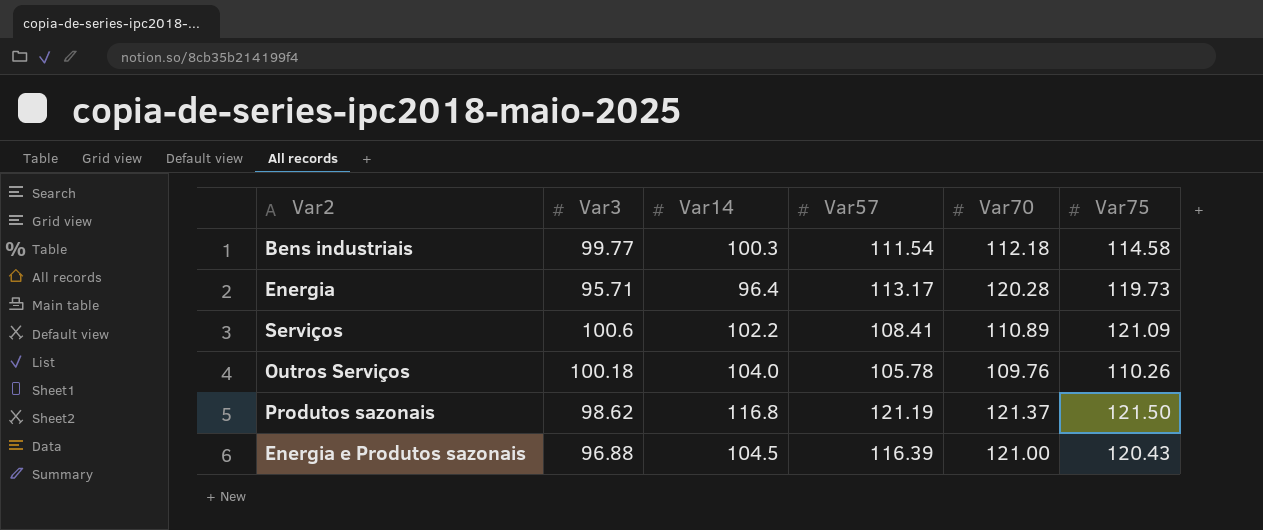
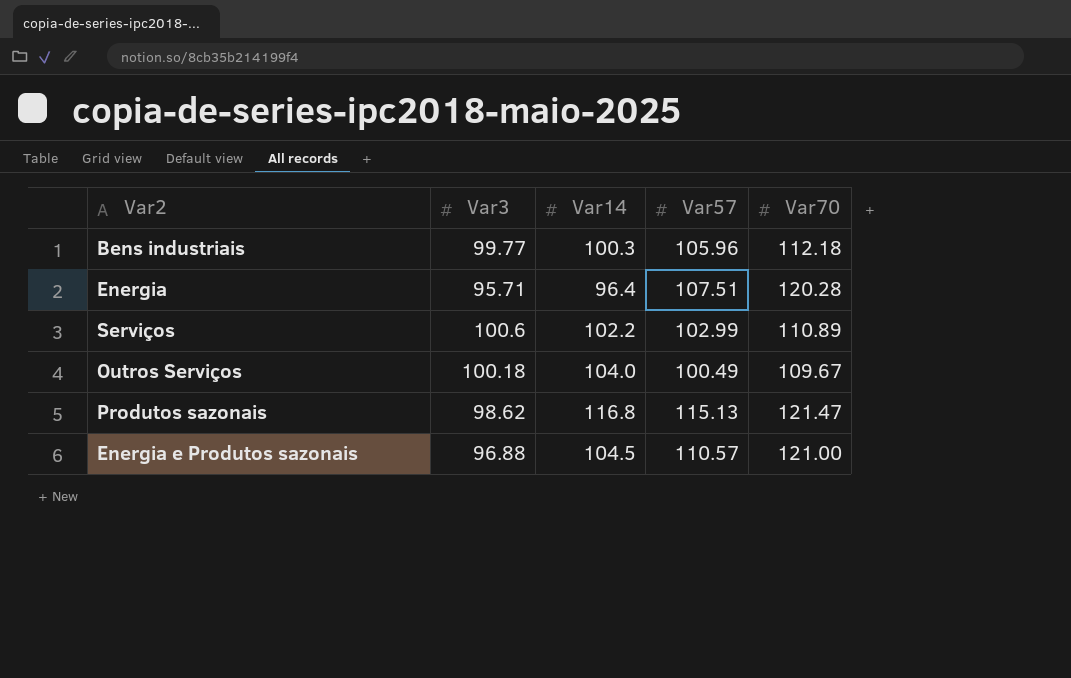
column Var75 | position: 6 -> none
Bens industriais | Var57: 111.54 -> 105.96
Energia | Var57: 113.17 -> 107.51
Serviços | Var57: 108.41 -> 102.99
Outros Serviços | Var57: 105.78 -> 100.49
Outros Serviços | Var70: 109.76 -> 109.67
Produtos sazonais | Var57: 121.19 -> 115.13
Produtos sazonais | Var70: 121.37 -> 121.47
Energia e Produtos sazonais | Var57: 116.39 -> 110.57

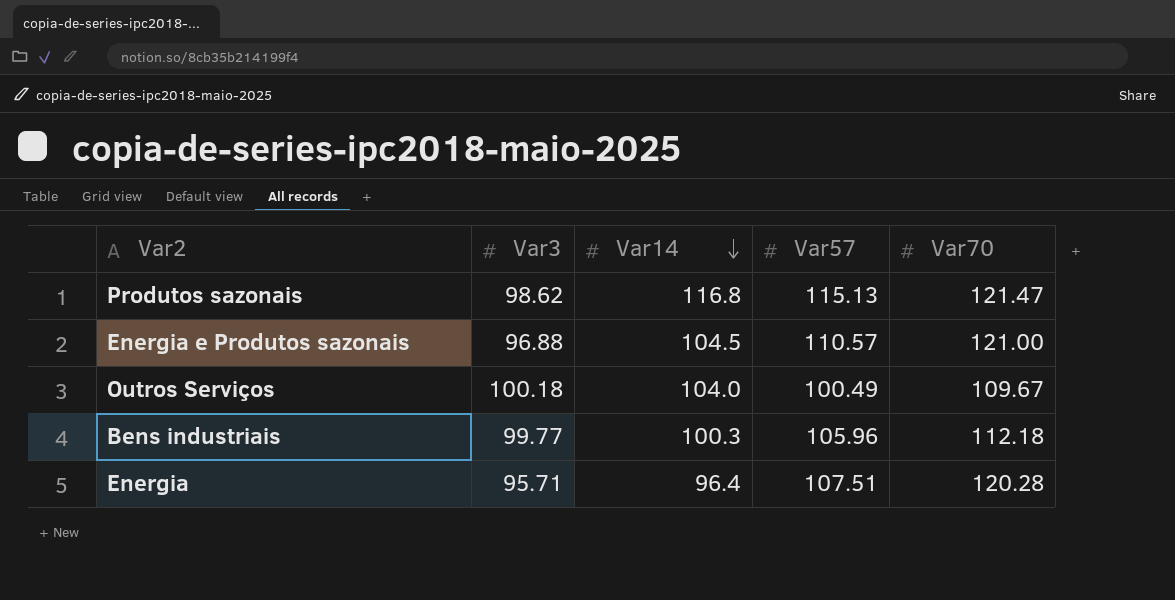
row order: none -> Var14 descending
row Serviços: 100.6 | 102.2 | 102.99 | 110.89 -> none

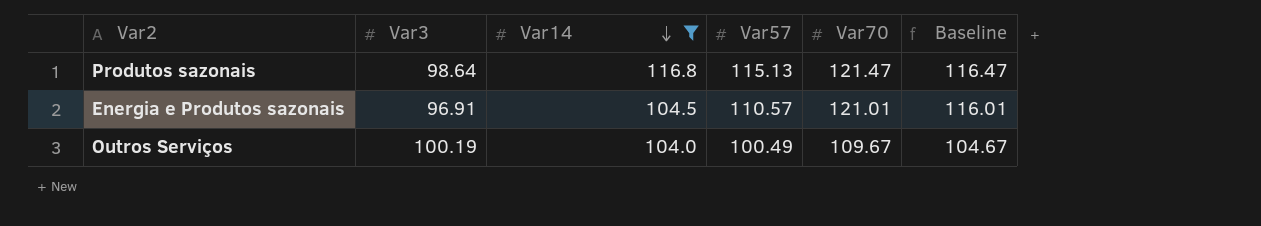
filter: none -> Var14 >= 104.0
column Baseline | formula: none -> [Var70] - 5
Produtos sazonais | Var3: 98.62 -> 98.64
Energia e Produtos sazonais | Var3: 96.88 -> 96.91
Energia e Produtos sazonais | Var70: 121.00 -> 121.01
Outros Serviços | Var3: 100.18 -> 100.19

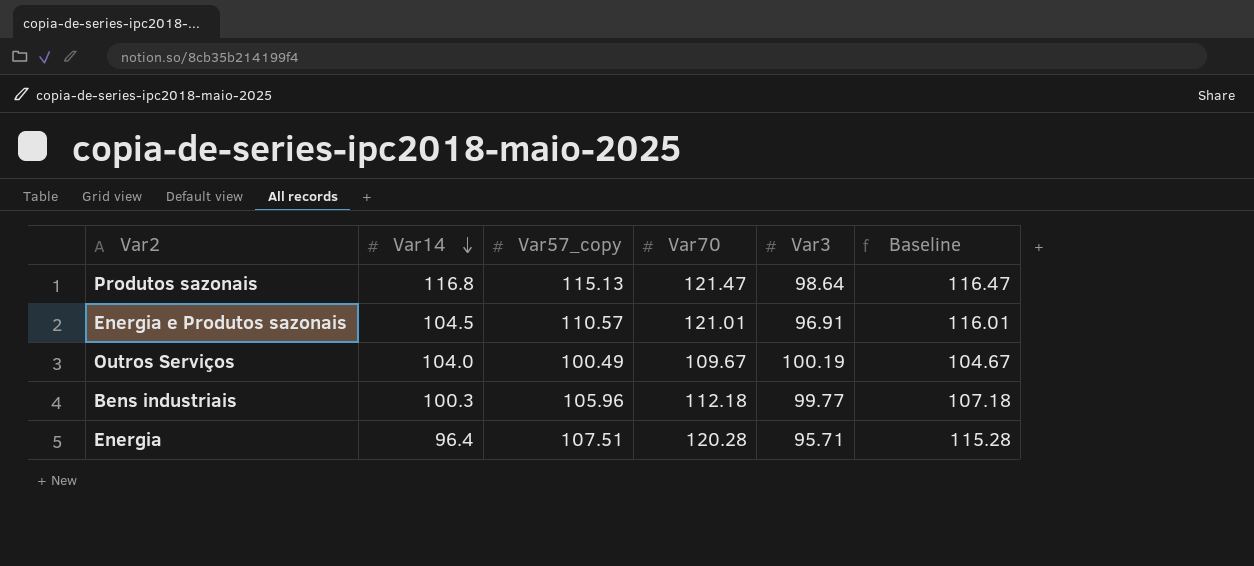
filter: Var14 >= 104.0 -> none
column name: Var57 -> Var57_copy
column Var3 | position: 2 -> 5

